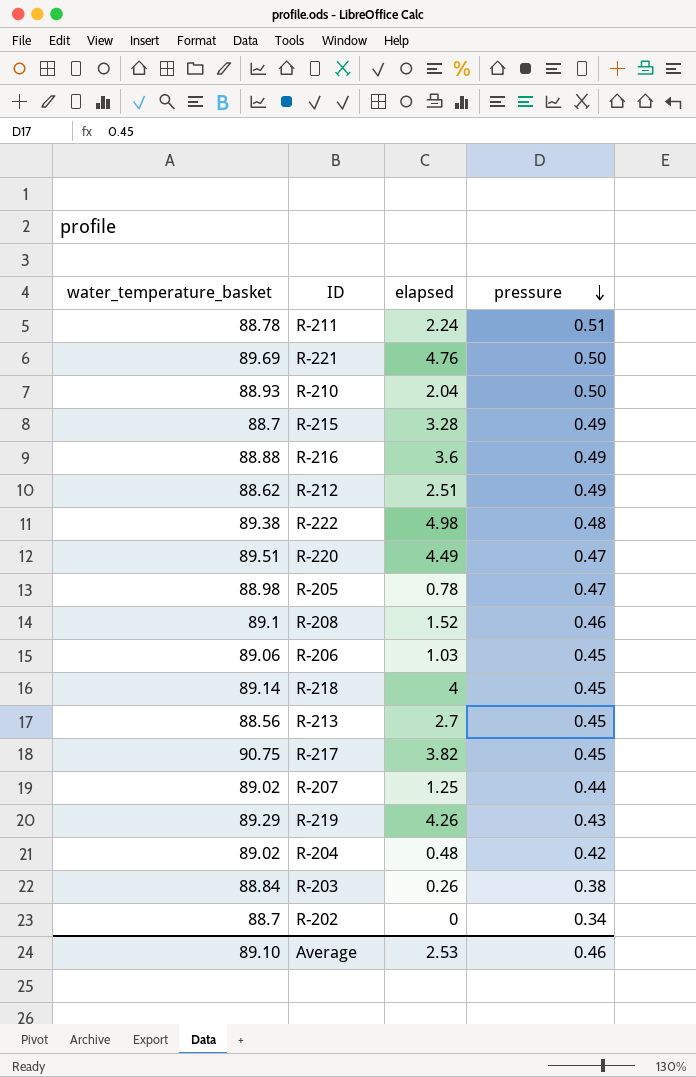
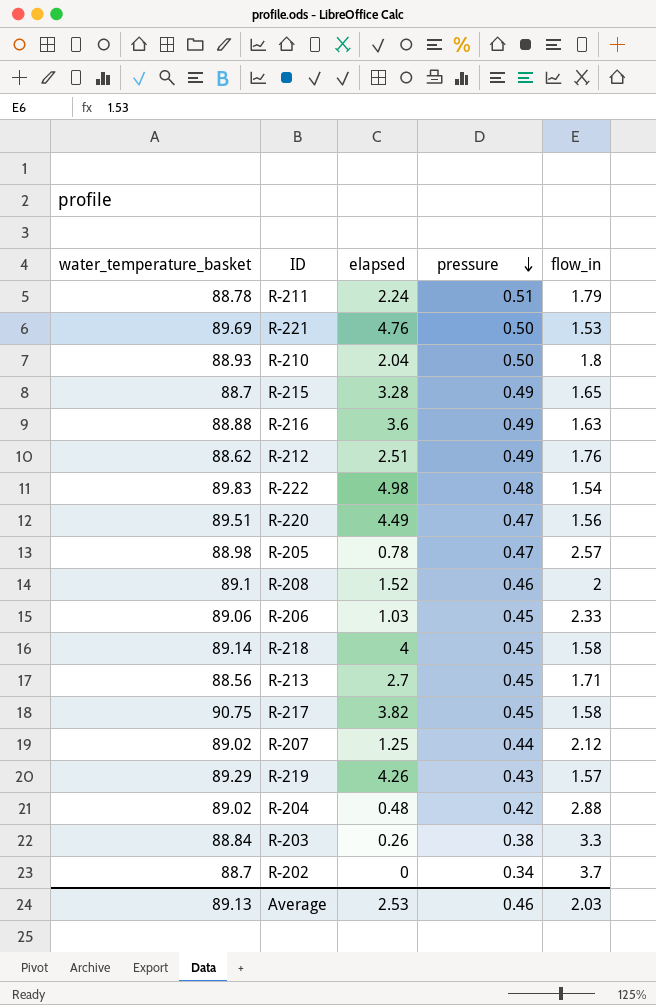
column flow_in | position: none -> 5
R-222 | water_temperature_basket: 89.38 -> 89.83
Average | water_temperature_basket: 89.10 -> 89.13

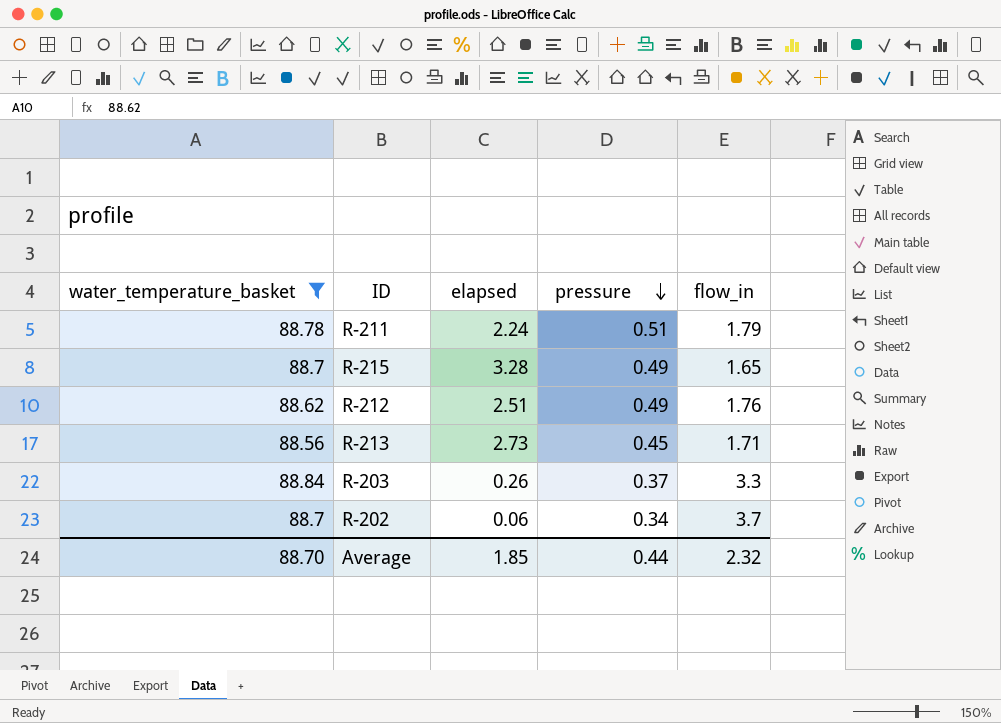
filter: none -> water_temperature_basket <= 88.84
R-213 | elapsed: 2.7 -> 2.73
R-203 | pressure: 0.38 -> 0.37
R-202 | elapsed: 0 -> 0.06
Average | water_temperature_basket: 89.13 -> 88.70
Average | elapsed: 2.53 -> 1.85
Average | pressure: 0.46 -> 0.44
Average | flow_in: 2.03 -> 2.32

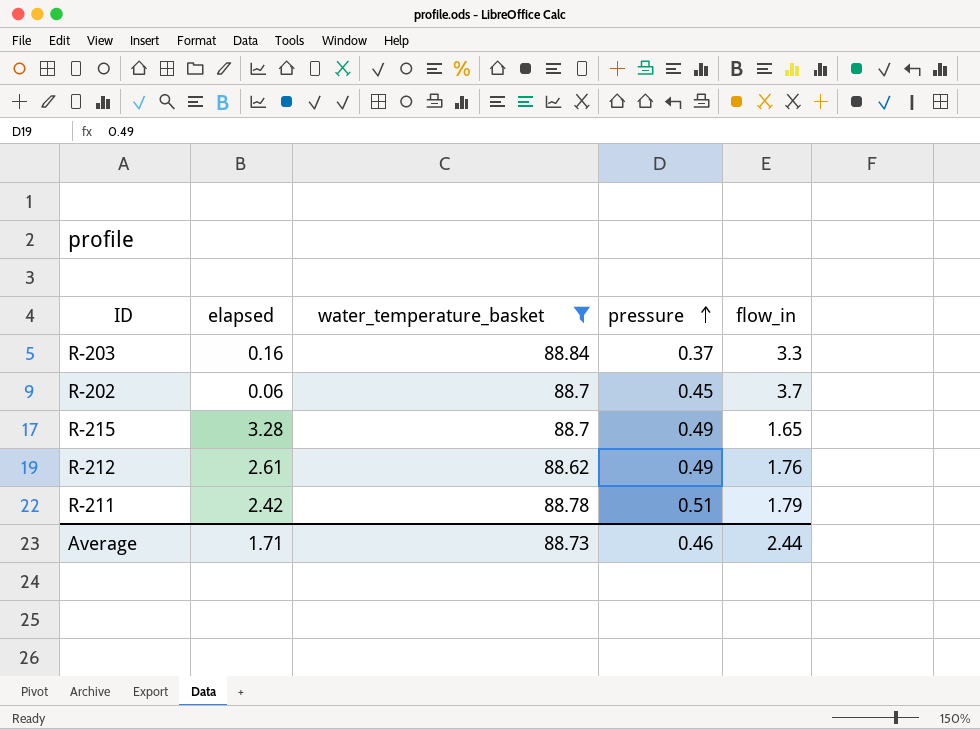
row order: pressure descending -> pressure ascending
column water_temperature_basket | position: 1 -> 3
row R-213: 88.56 | 2.73 | 0.45 | 1.71 -> none
R-203 | elapsed: 0.26 -> 0.16
R-202 | pressure: 0.34 -> 0.45
R-212 | elapsed: 2.51 -> 2.61
R-211 | elapsed: 2.24 -> 2.42
Average | elapsed: 1.85 -> 1.71
Average | water_temperature_basket: 88.70 -> 88.73
Average | pressure: 0.44 -> 0.46
Average | flow_in: 2.32 -> 2.44

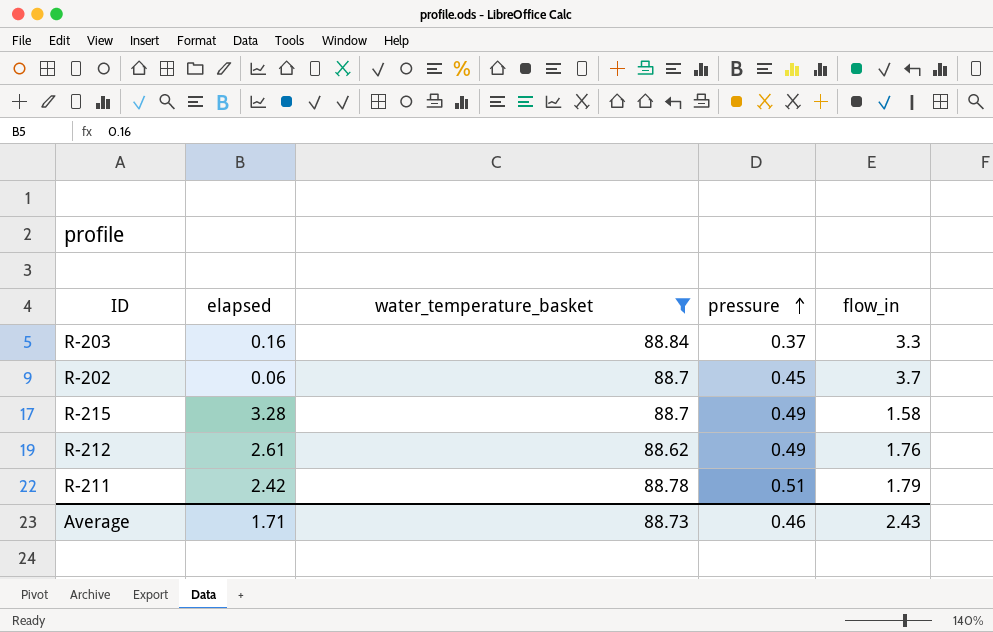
R-215 | flow_in: 1.65 -> 1.58
Average | flow_in: 2.44 -> 2.43

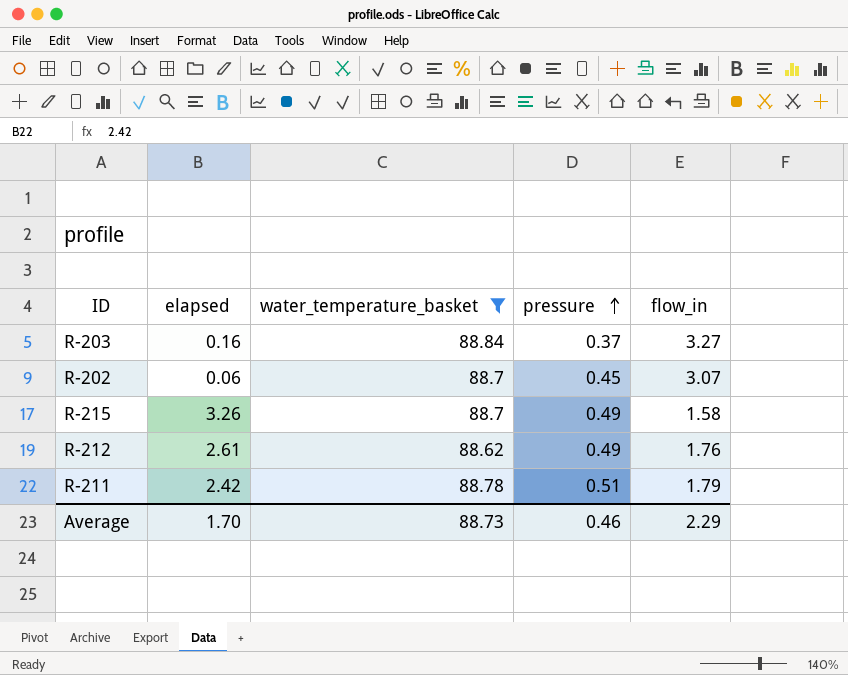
R-203 | flow_in: 3.3 -> 3.27
R-202 | flow_in: 3.7 -> 3.07
R-215 | elapsed: 3.28 -> 3.26
Average | elapsed: 1.71 -> 1.70
Average | flow_in: 2.43 -> 2.29

